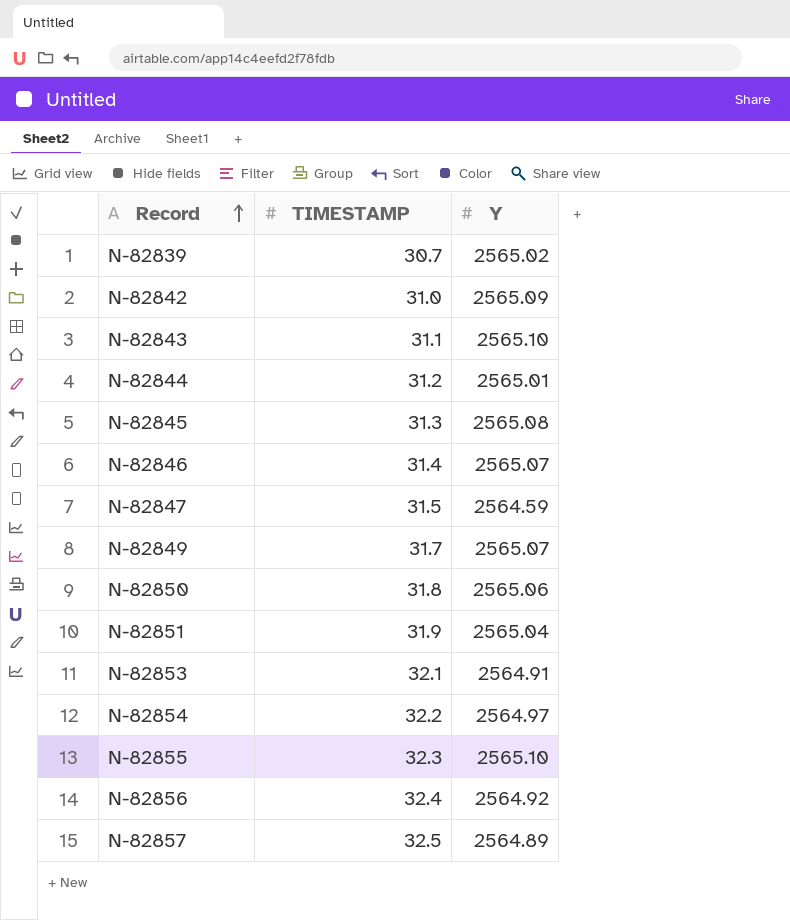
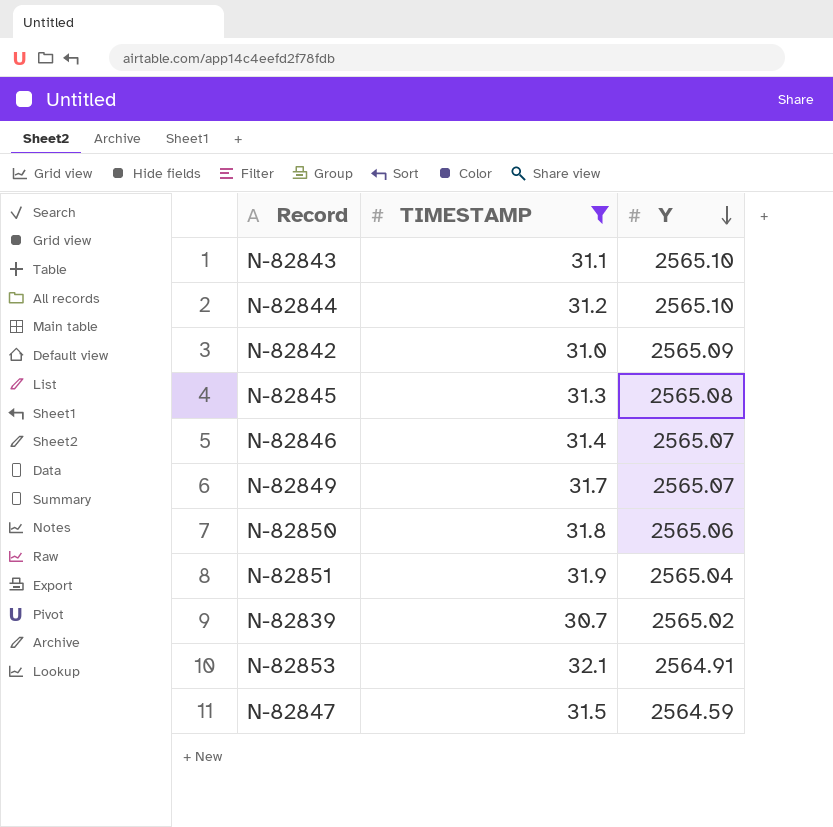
filter: none -> TIMESTAMP <= 32.1
row order: Record ascending -> Y descending
N-82844 | Y: 2565.01 -> 2565.10

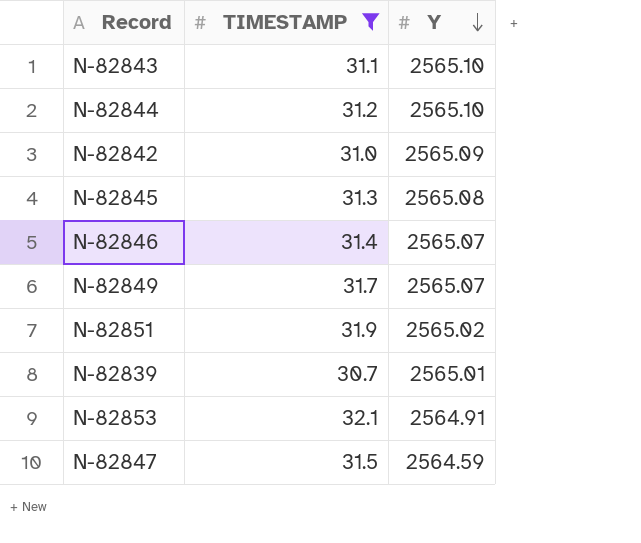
row N-82850: 31.8 | 2565.06 -> none
N-82851 | Y: 2565.04 -> 2565.02
N-82839 | Y: 2565.02 -> 2565.01

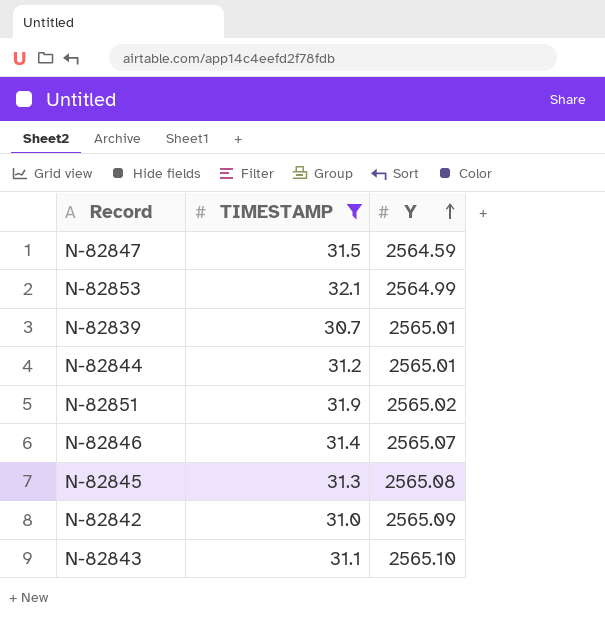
row order: Y descending -> Y ascending
row N-82849: 31.7 | 2565.07 -> none
N-82853 | Y: 2564.91 -> 2564.99
N-82844 | Y: 2565.10 -> 2565.01

